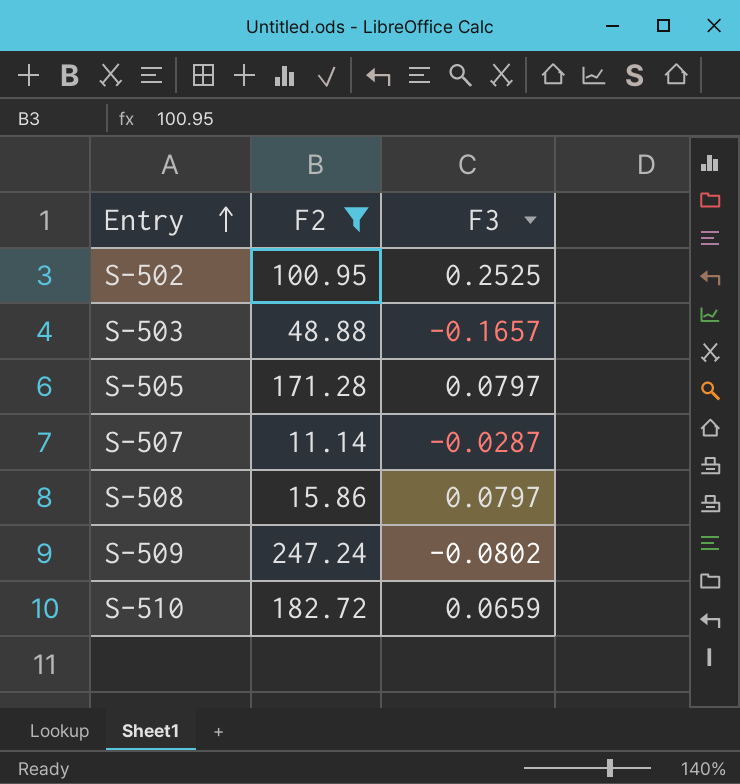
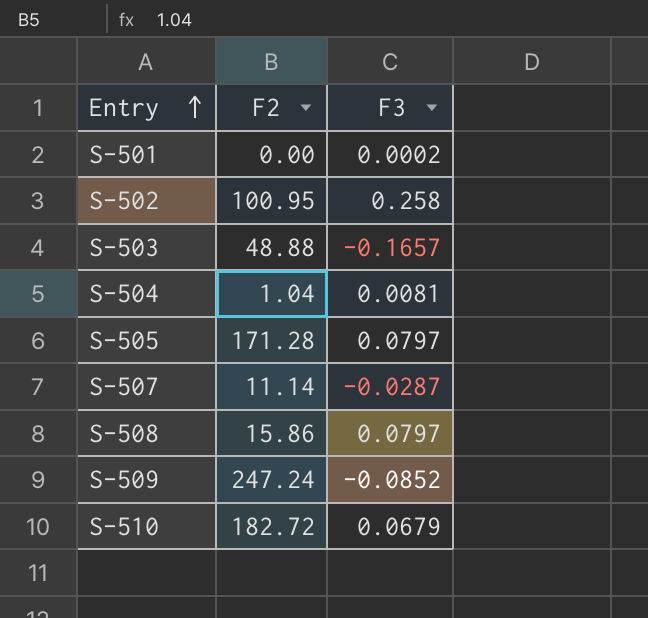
filter: F2 >= 11.14 -> none
S-502 | F3: 0.2525 -> 0.258
S-509 | F3: -0.0802 -> -0.0852
S-510 | F3: 0.0659 -> 0.0679

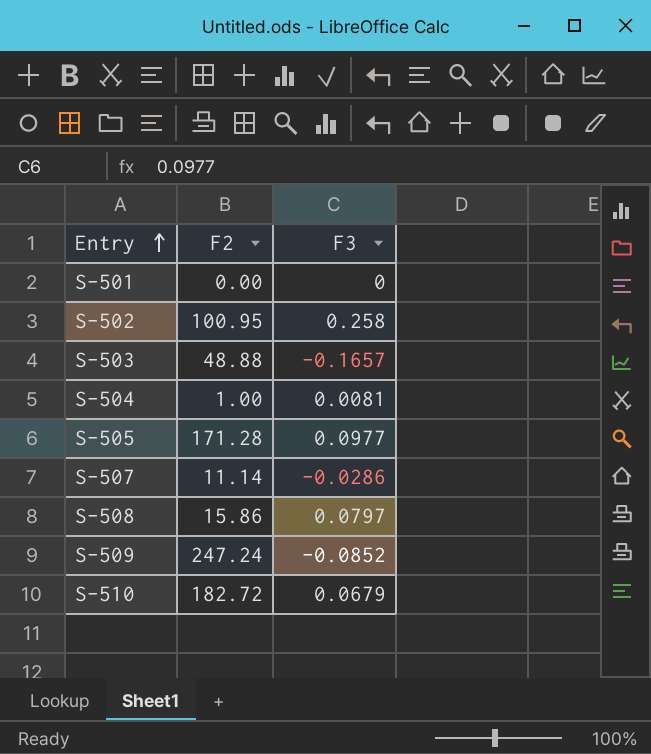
S-501 | F3: 0.0002 -> 0
S-504 | F2: 1.04 -> 1.00
S-505 | F3: 0.0797 -> 0.0977
S-507 | F3: -0.0287 -> -0.0286

